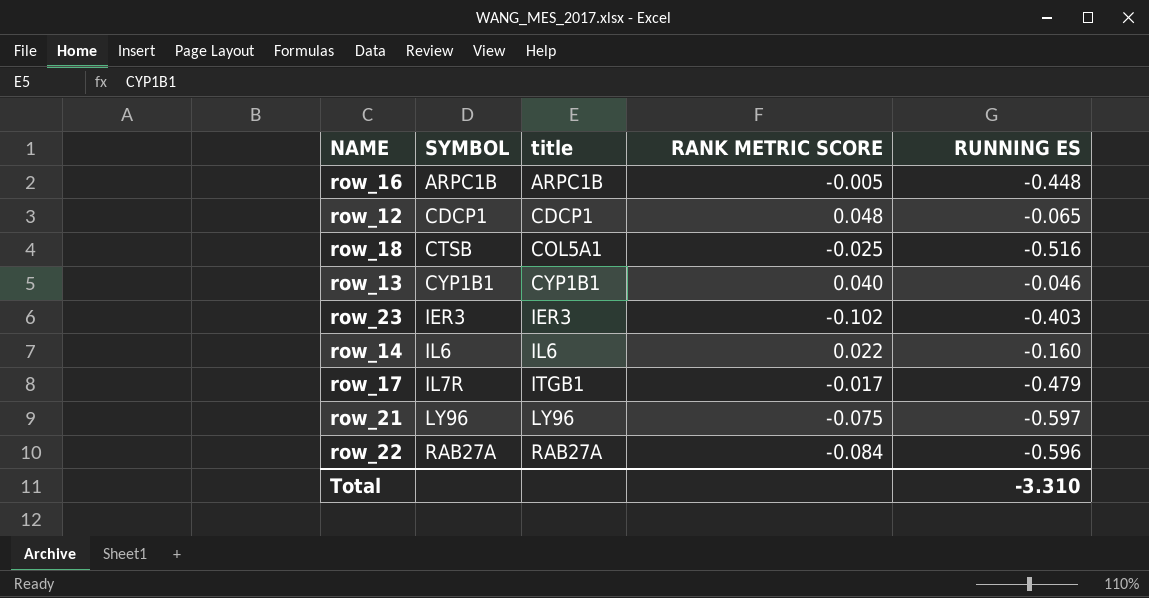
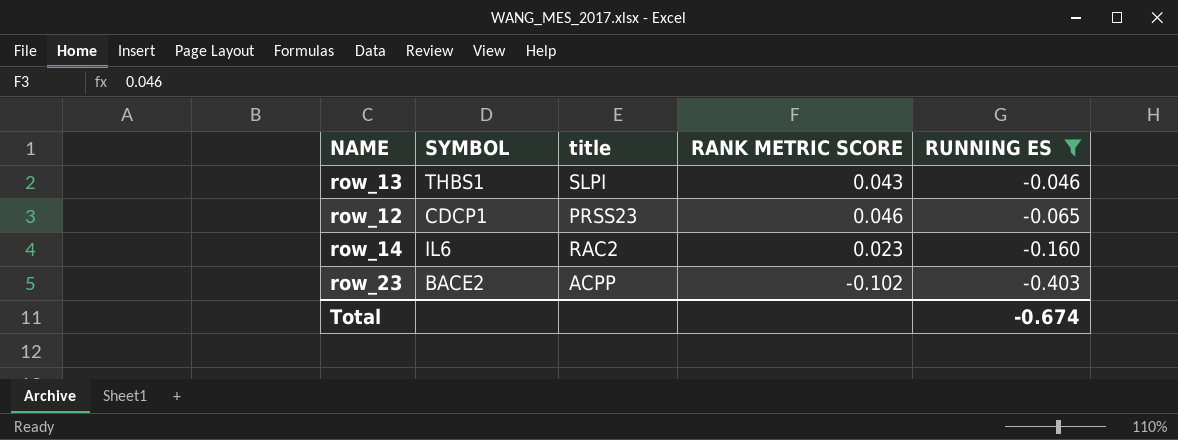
filter: none -> RUNNING ES >= -0.403
row order: SYMBOL ascending -> RUNNING ES descending
row_13 | SYMBOL: CYP1B1 -> THBS1
row_13 | title: CYP1B1 -> SLPI
row_13 | RANK METRIC SCORE: 0.040 -> 0.043
row_12 | title: CDCP1 -> PRSS23
row_12 | RANK METRIC SCORE: 0.048 -> 0.046
row_14 | title: IL6 -> RAC2
row_14 | RANK METRIC SCORE: 0.022 -> 0.023
row_23 | SYMBOL: IER3 -> BACE2
row_23 | title: IER3 -> ACPP
Total | RUNNING ES: -3.310 -> -0.674

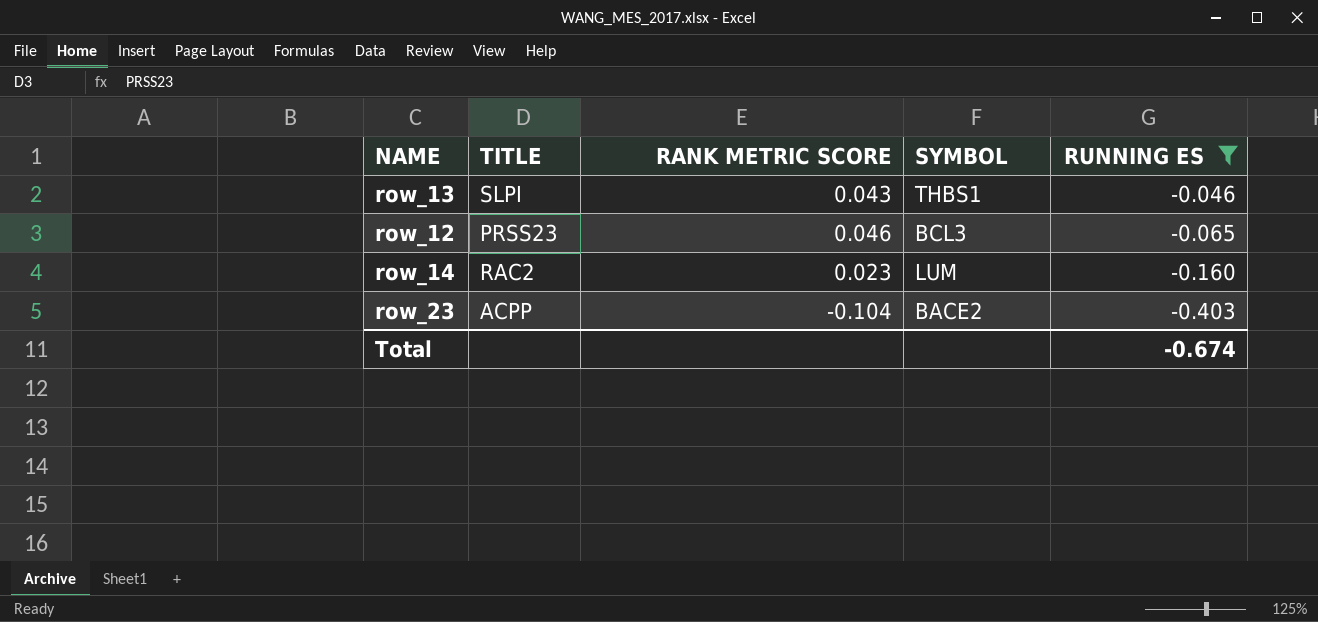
column name: title -> TITLE
column SYMBOL | position: 2 -> 4
row_12 | SYMBOL: CDCP1 -> BCL3
row_14 | SYMBOL: IL6 -> LUM
row_23 | RANK METRIC SCORE: -0.102 -> -0.104

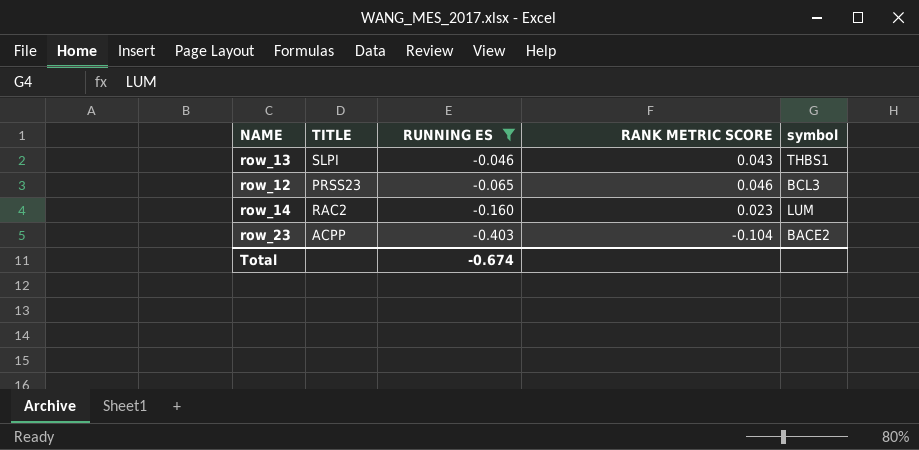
column RUNNING ES | position: 5 -> 3
column name: SYMBOL -> symbol

